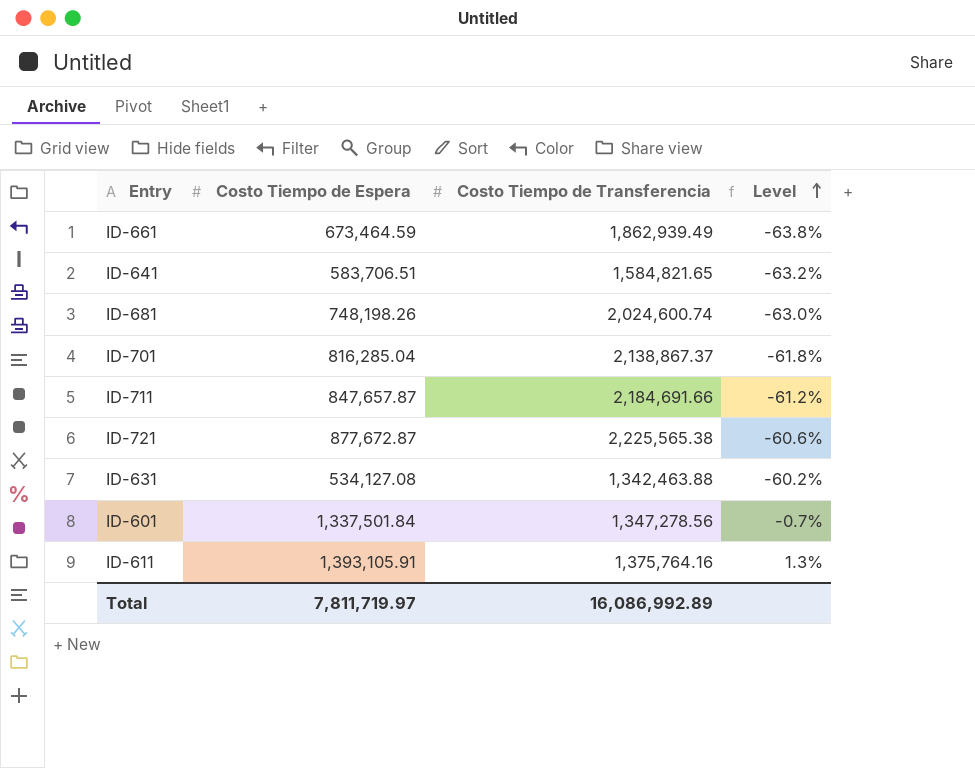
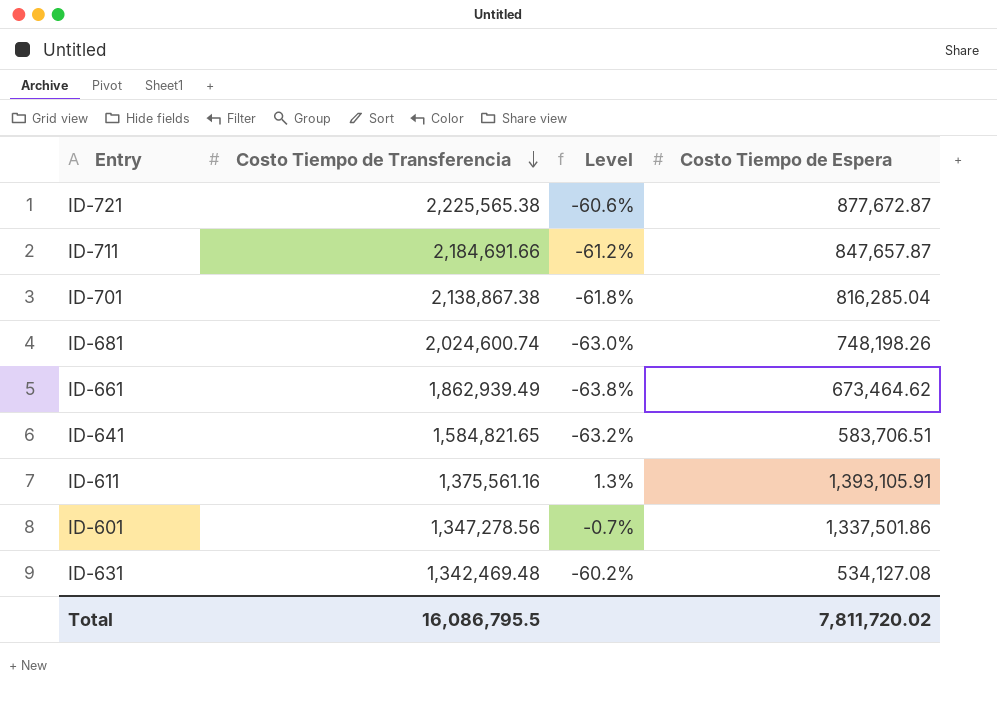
row order: Level ascending -> Costo Tiempo de Transferencia descending
column Costo Tiempo de Espera | position: 2 -> 4
ID-701 | Costo Tiempo de Transferencia: 2,138,867.37 -> 2,138,867.38
ID-661 | Costo Tiempo de Espera: 673,464.59 -> 673,464.62
ID-611 | Costo Tiempo de Transferencia: 1,375,764.16 -> 1,375,561.16
ID-601 | Costo Tiempo de Espera: 1,337,501.84 -> 1,337,501.86
ID-631 | Costo Tiempo de Transferencia: 1,342,463.88 -> 1,342,469.48
Total | Costo Tiempo de Transferencia: 16,086,992.89 -> 16,086,795.5
Total | Costo Tiempo de Espera: 7,811,719.97 -> 7,811,720.02

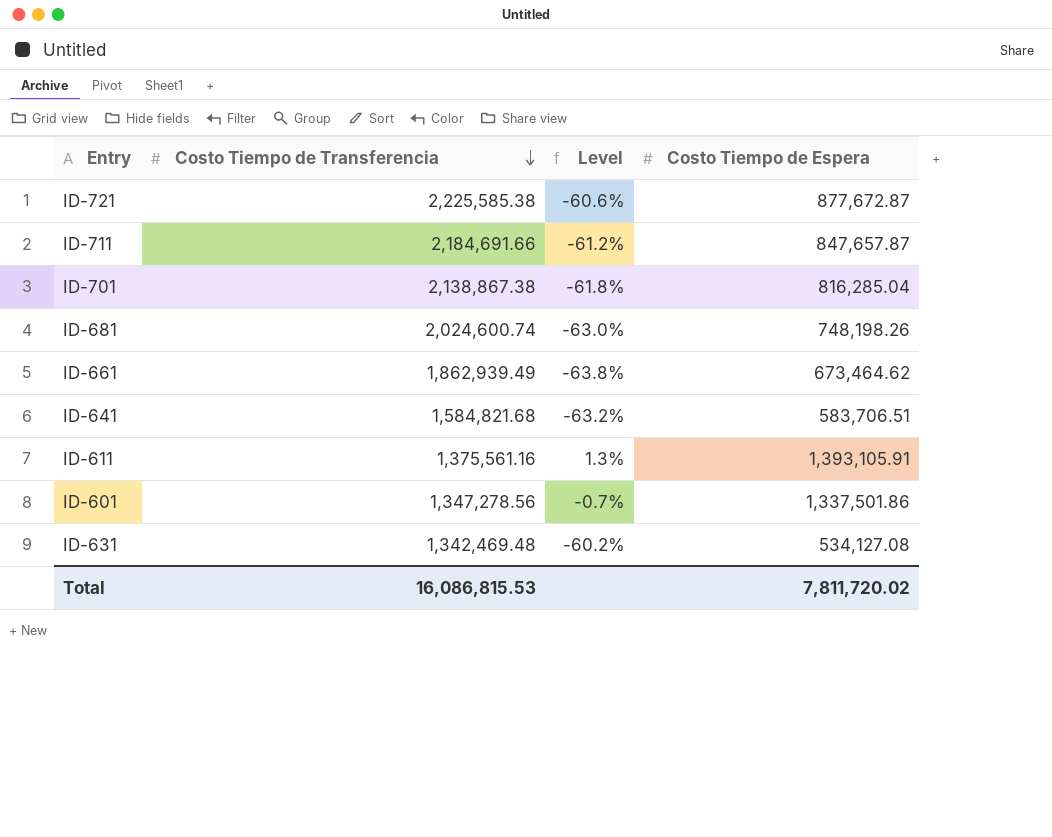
ID-721 | Costo Tiempo de Transferencia: 2,225,565.38 -> 2,225,585.38
ID-641 | Costo Tiempo de Transferencia: 1,584,821.65 -> 1,584,821.68
Total | Costo Tiempo de Transferencia: 16,086,795.5 -> 16,086,815.53

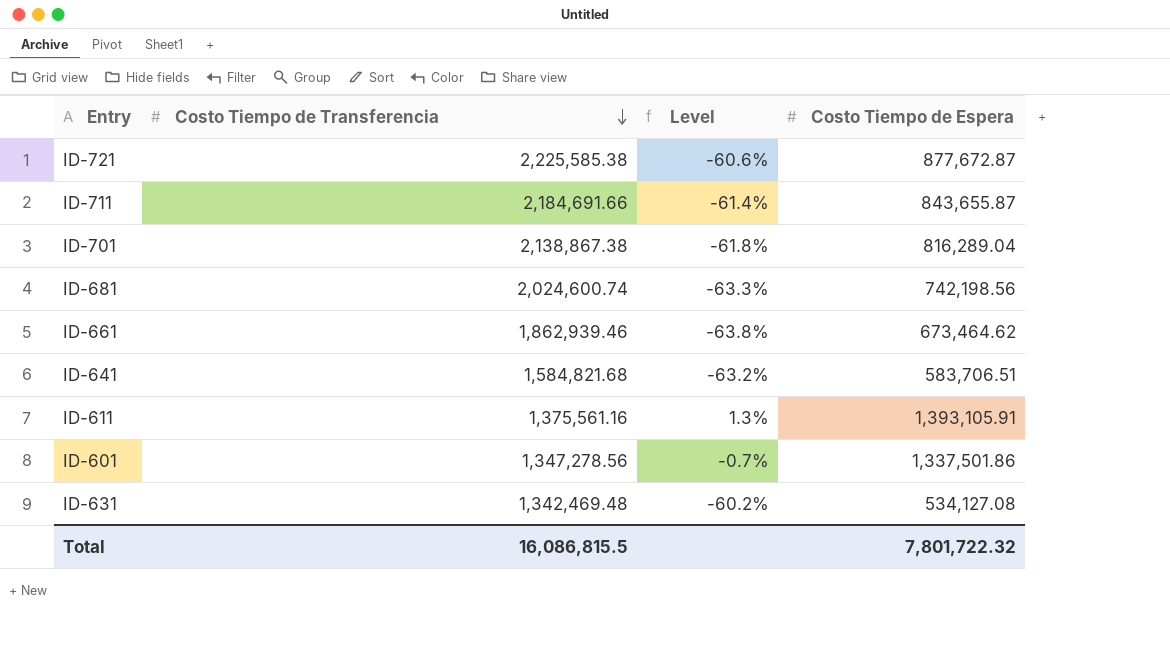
ID-711 | Level: -61.2% -> -61.4%
ID-711 | Costo Tiempo de Espera: 847,657.87 -> 843,655.87
ID-701 | Costo Tiempo de Espera: 816,285.04 -> 816,289.04
ID-681 | Level: -63.0% -> -63.3%
ID-681 | Costo Tiempo de Espera: 748,198.26 -> 742,198.56
ID-661 | Costo Tiempo de Transferencia: 1,862,939.49 -> 1,862,939.46
Total | Costo Tiempo de Transferencia: 16,086,815.53 -> 16,086,815.5
Total | Costo Tiempo de Espera: 7,811,720.02 -> 7,801,722.32

